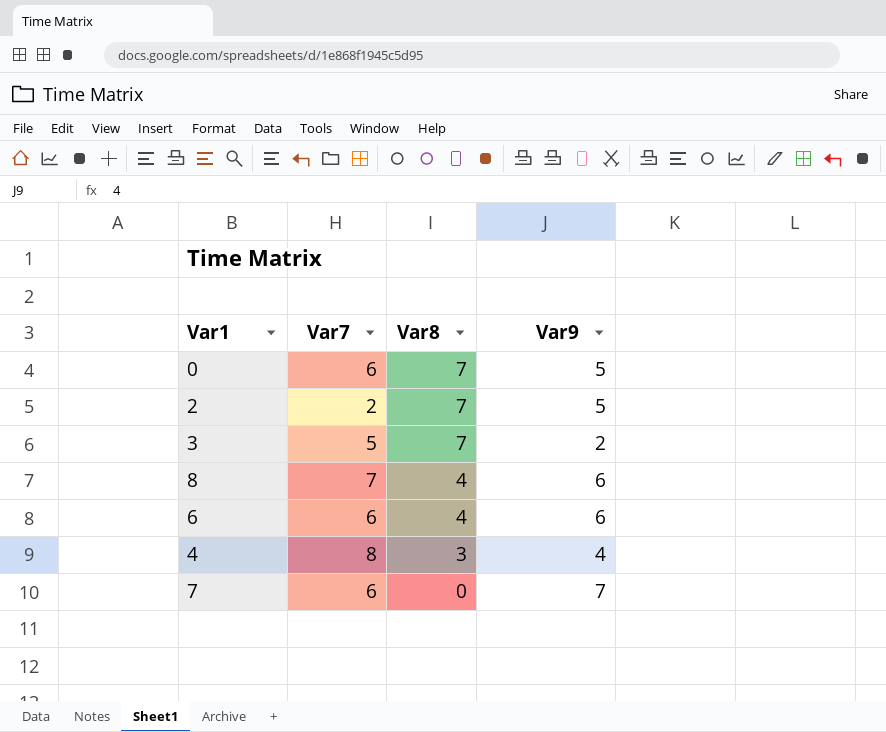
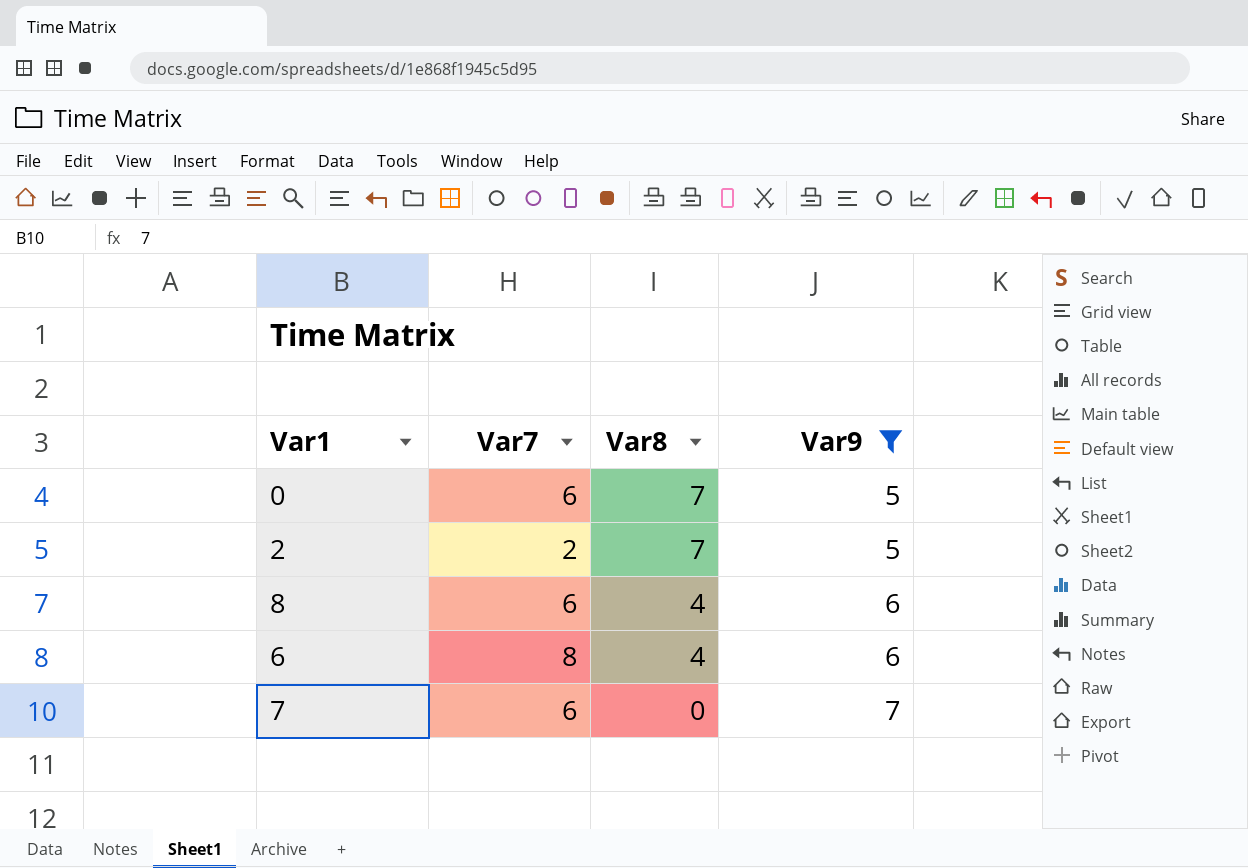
filter: none -> Var9 >= 5
8 | Var7: 7 -> 6
6 | Var7: 6 -> 8

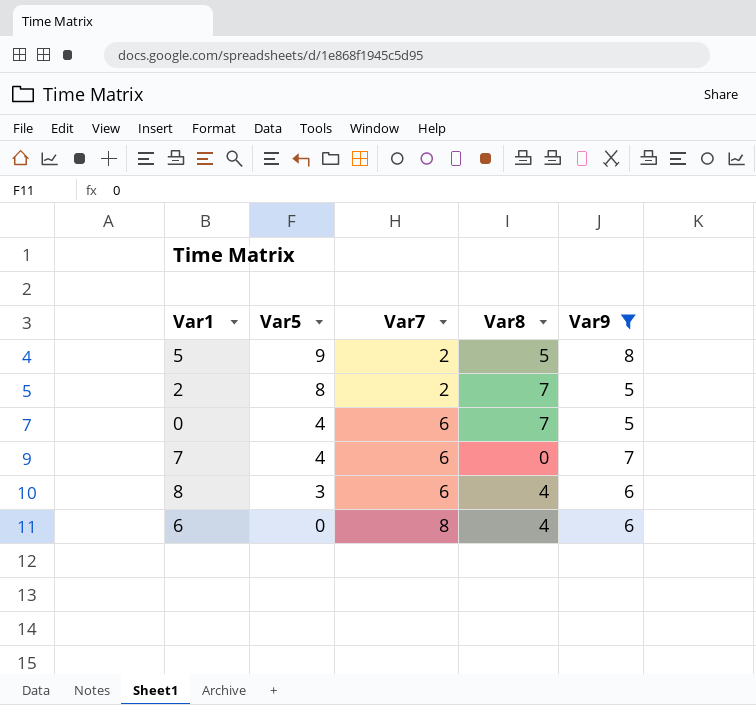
row order: Var8 descending -> Var5 descending
column Var5 | position: none -> 2
row 5: none -> 9 | 2 | 5 | 8

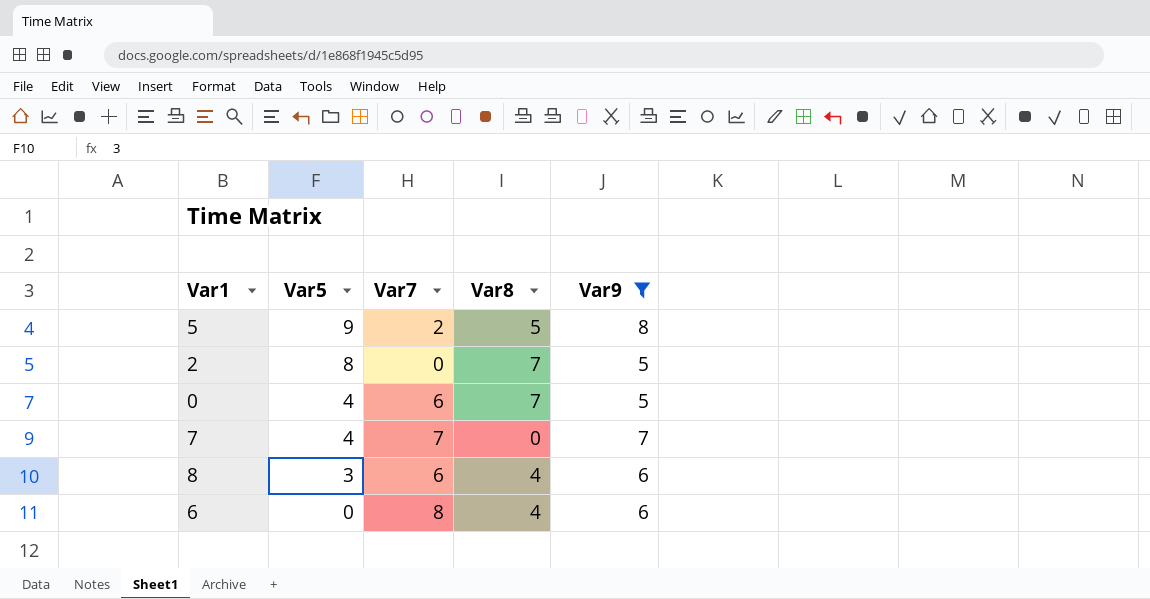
2 | Var7: 2 -> 0
7 | Var7: 6 -> 7

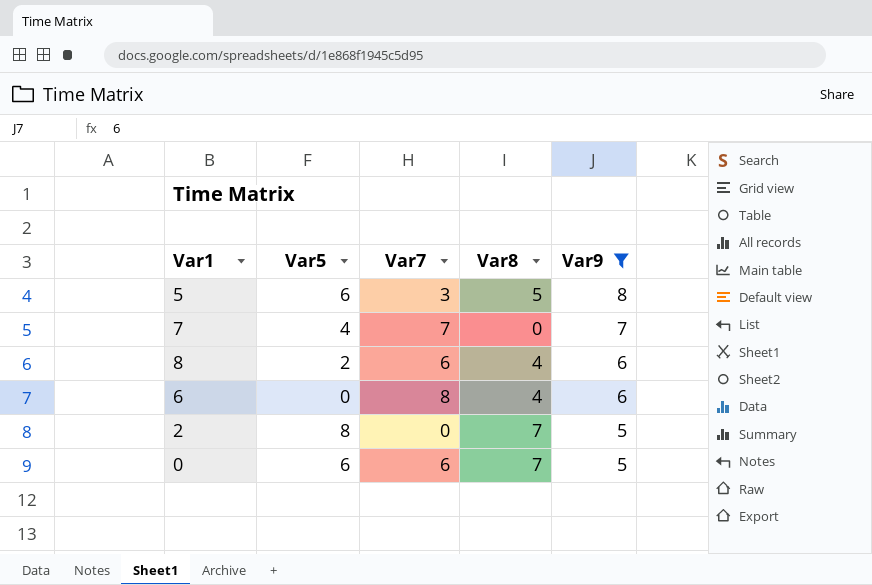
row order: Var5 descending -> Var9 descending
5 | Var5: 9 -> 6
5 | Var7: 2 -> 3
8 | Var5: 3 -> 2
0 | Var5: 4 -> 6

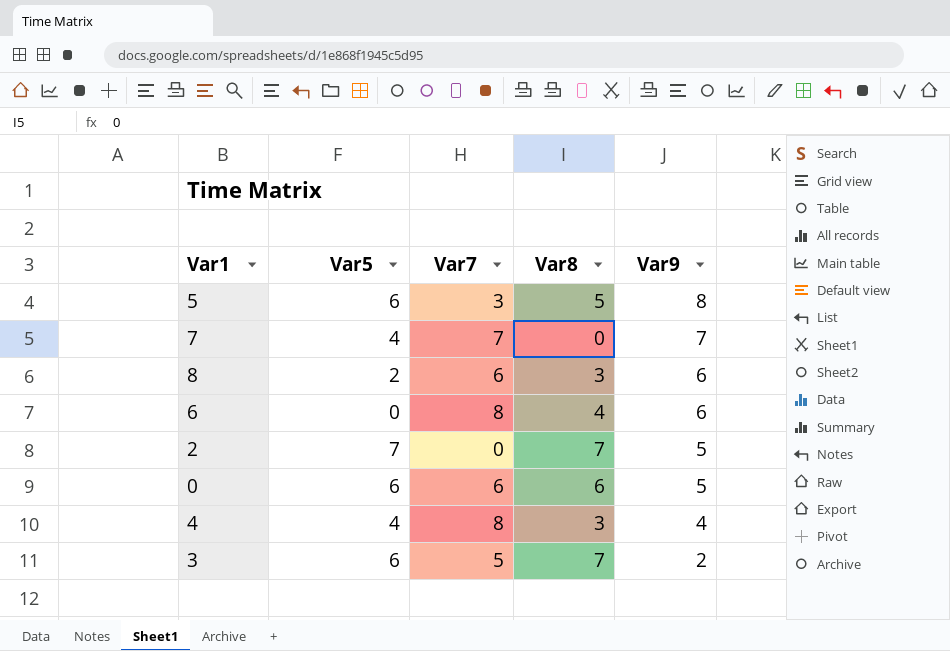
filter: Var9 >= 5 -> none
8 | Var8: 4 -> 3
2 | Var5: 8 -> 7
0 | Var8: 7 -> 6

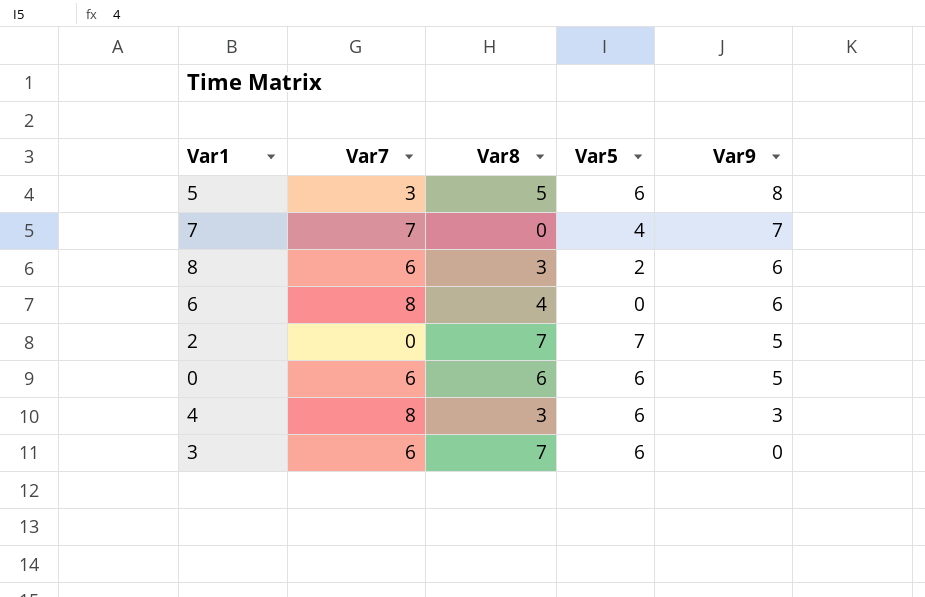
column Var5 | position: 2 -> 4
4 | Var5: 4 -> 6
4 | Var9: 4 -> 3
3 | Var7: 5 -> 6
3 | Var9: 2 -> 0

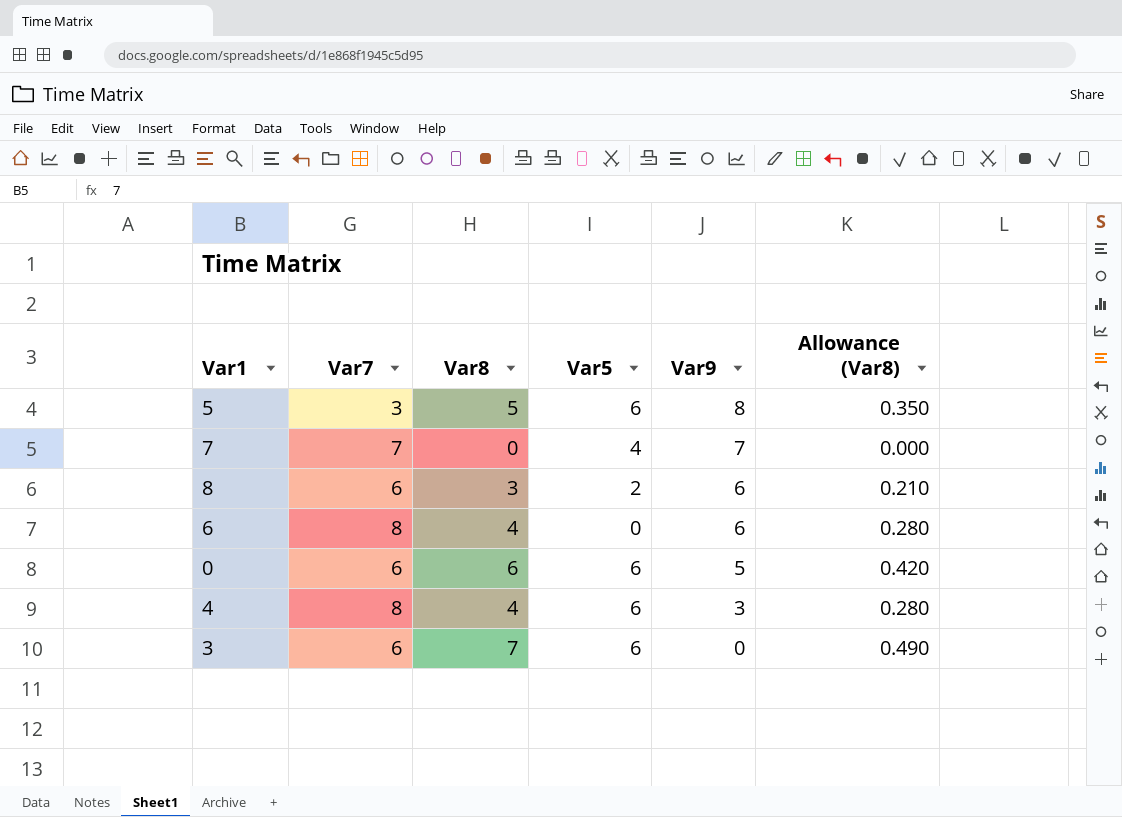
column Allowance (Var8) | formula: none -> [Var8] * 0.07
row 2: 0 | 7 | 7 | 5 -> none
4 | Var8: 3 -> 4

